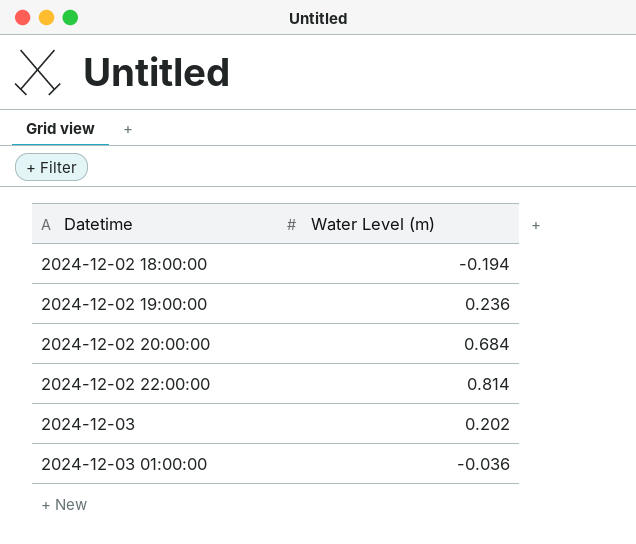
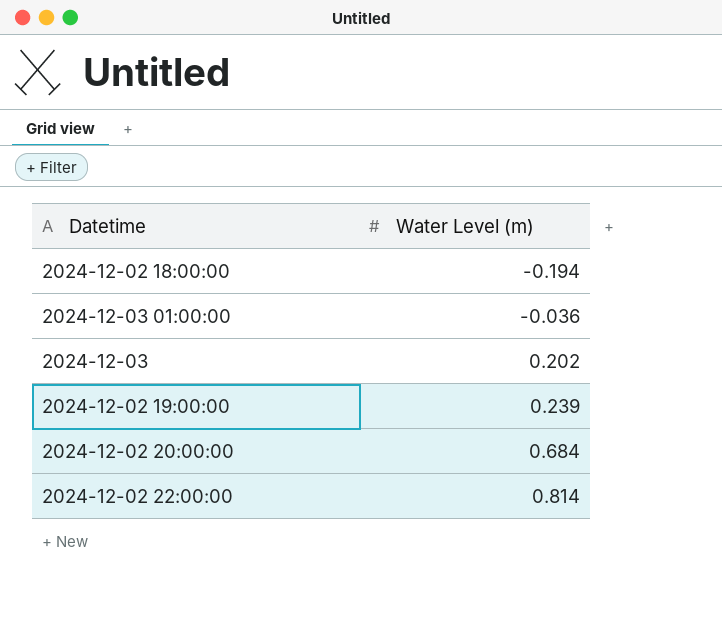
row order: Datetime ascending -> Water Level (m) ascending
2024-12-02 19:00:00 | Water Level (m): 0.236 -> 0.239

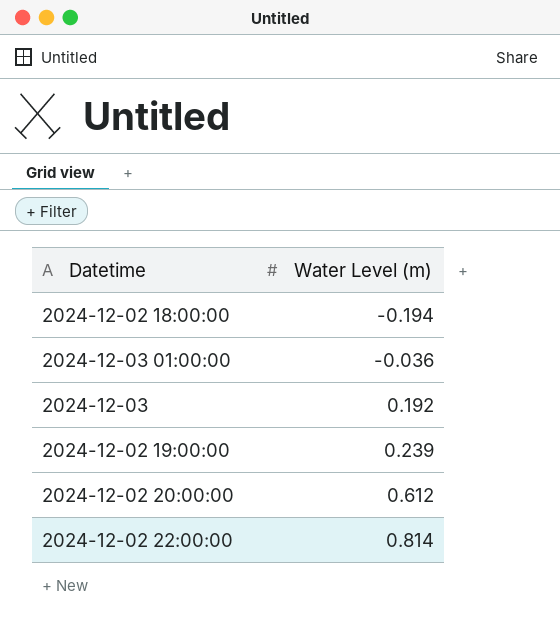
2024-12-03 | Water Level (m): 0.202 -> 0.192
2024-12-02 20:00:00 | Water Level (m): 0.684 -> 0.612

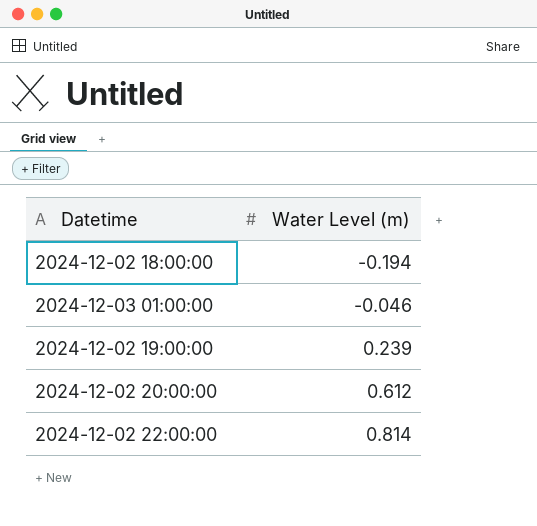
row 2024-12-03: 0.192 -> none
2024-12-03 01:00:00 | Water Level (m): -0.036 -> -0.046

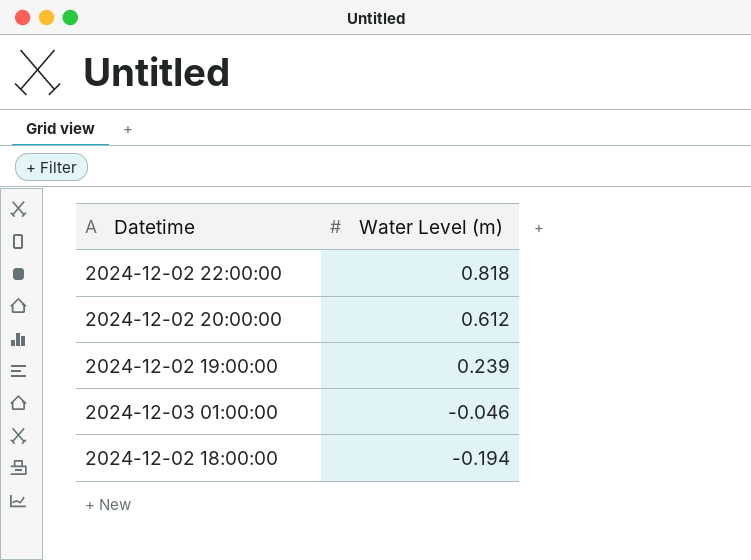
row order: Water Level (m) ascending -> Water Level (m) descending
2024-12-02 22:00:00 | Water Level (m): 0.814 -> 0.818

